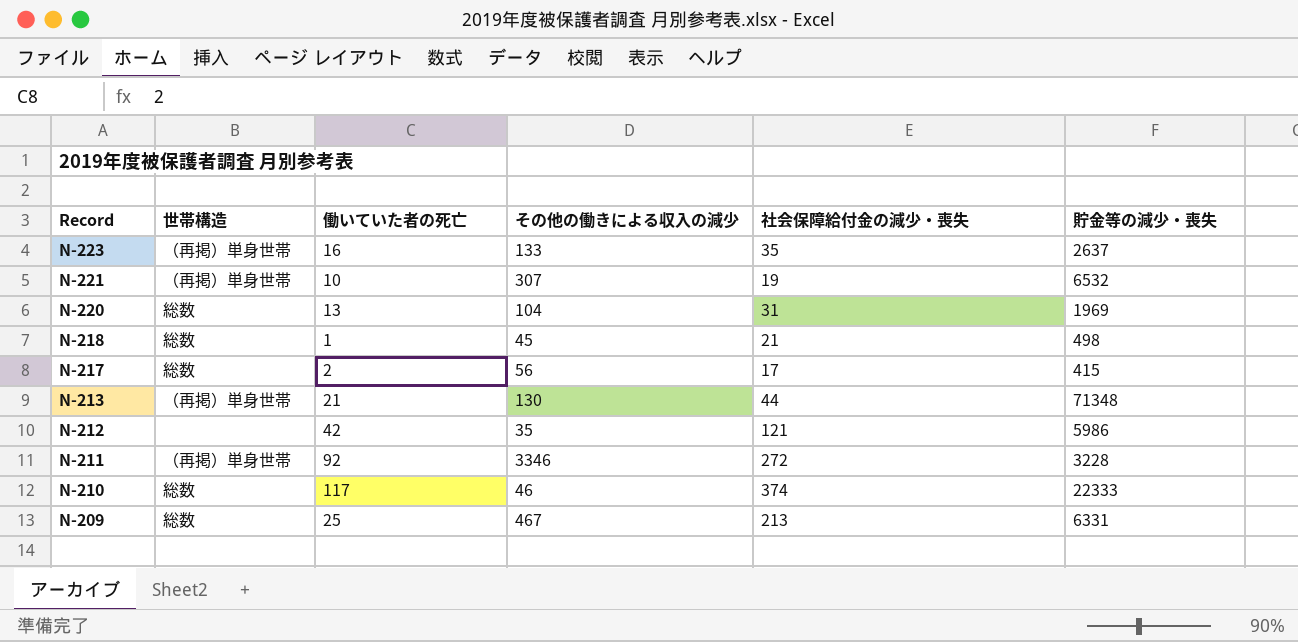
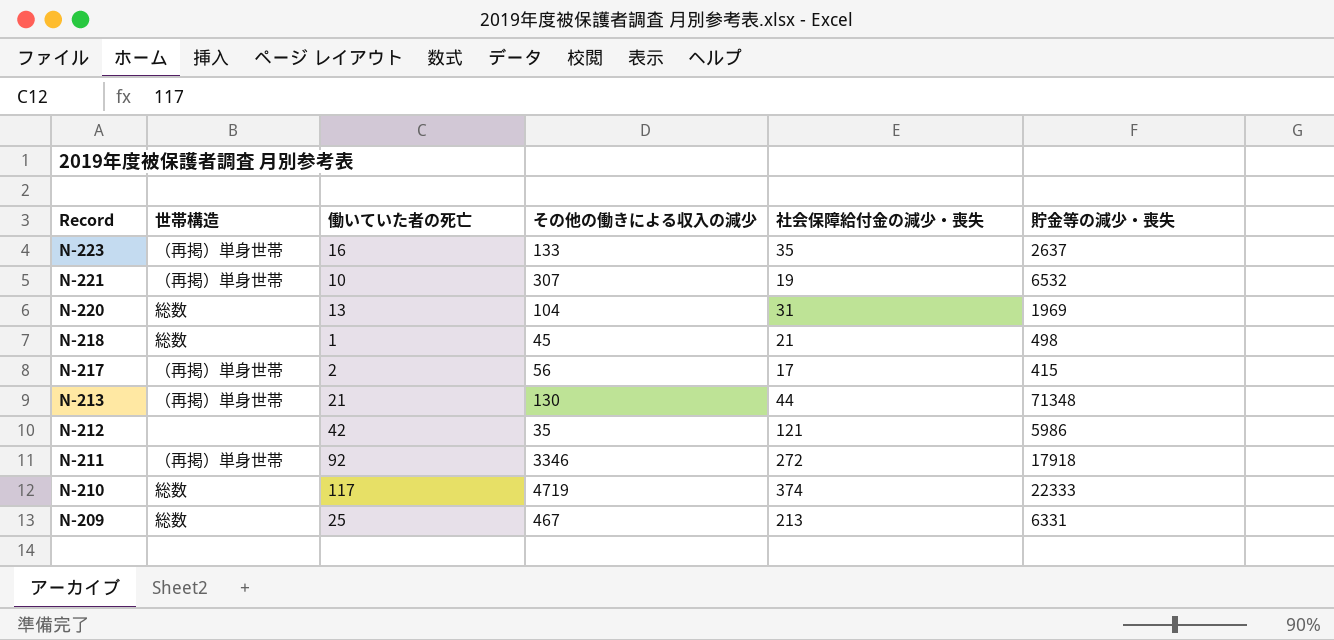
N-217 | 世帯構造: 総数 -> （再掲）単身世帯
N-211 | 貯金等の減少・喪失: 3228 -> 17918
N-210 | その他の働きによる収入の減少: 46 -> 4719

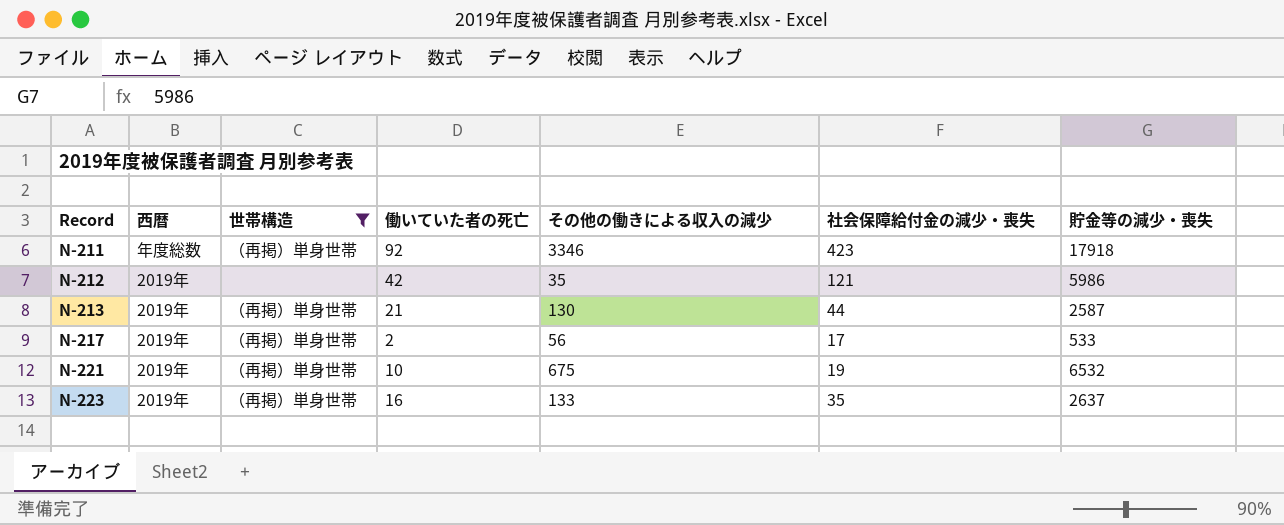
filter: none -> 世帯構造 != 総数
row order: Record descending -> Record ascending
column 西暦 | position: none -> 2
N-211 | 社会保障給付金の減少・喪失: 272 -> 423
N-213 | 貯金等の減少・喪失: 71348 -> 2587
N-217 | 貯金等の減少・喪失: 415 -> 533
N-221 | その他の働きによる収入の減少: 307 -> 675

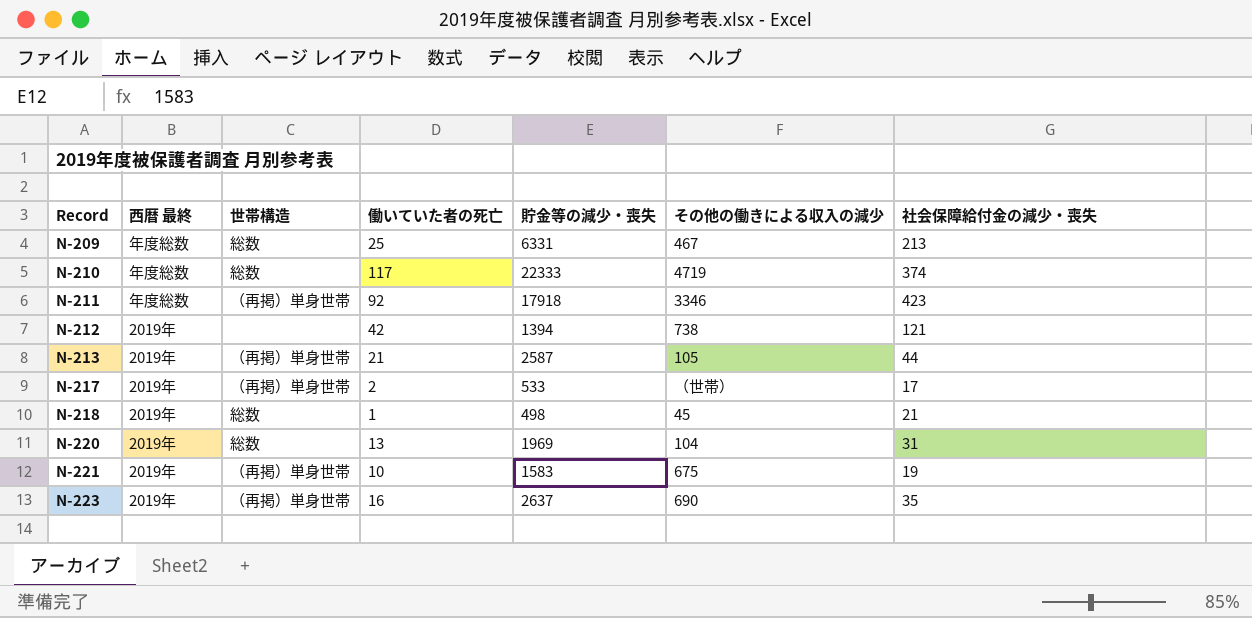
filter: 世帯構造 != 総数 -> none
column name: 西暦 -> 西暦 最終
column 貯金等の減少・喪失 | position: 7 -> 5
N-212 | 貯金等の減少・喪失: 5986 -> 1394
N-212 | その他の働きによる収入の減少: 35 -> 738
N-213 | その他の働きによる収入の減少: 130 -> 105
N-217 | その他の働きによる収入の減少: 56 -> （世帯）
N-221 | 貯金等の減少・喪失: 6532 -> 1583
N-223 | その他の働きによる収入の減少: 133 -> 690

